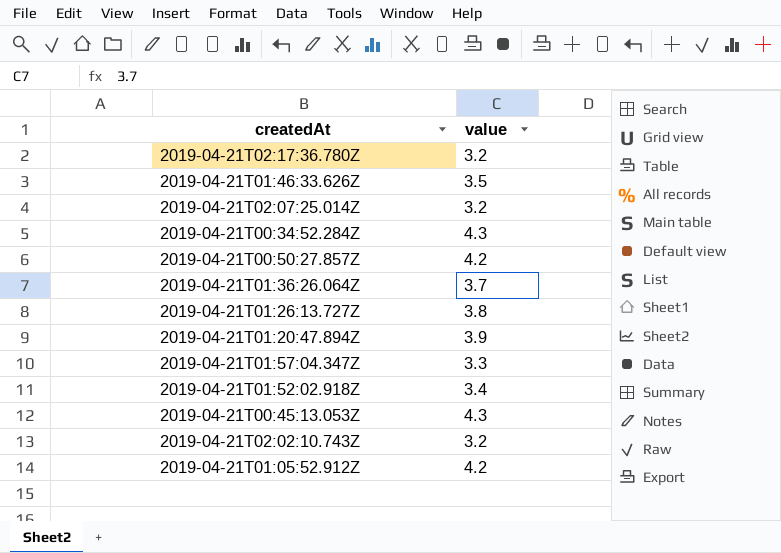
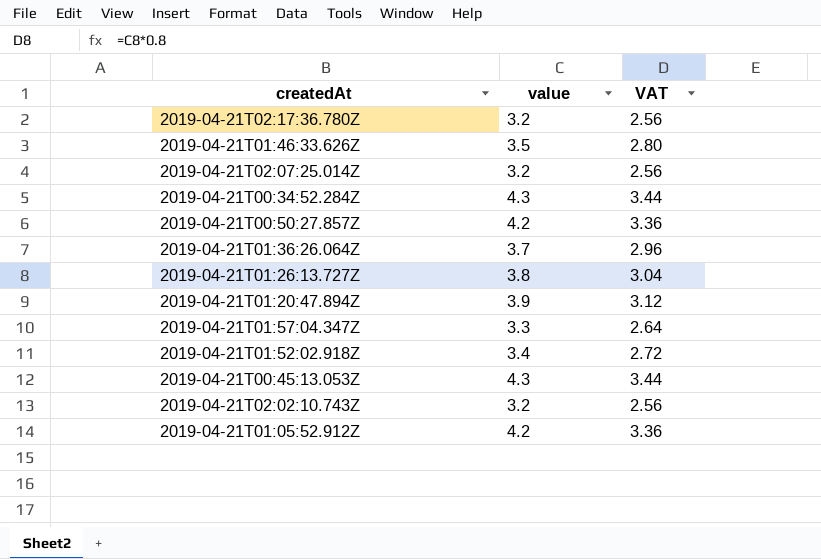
column VAT | formula: none -> [value] * 0.8

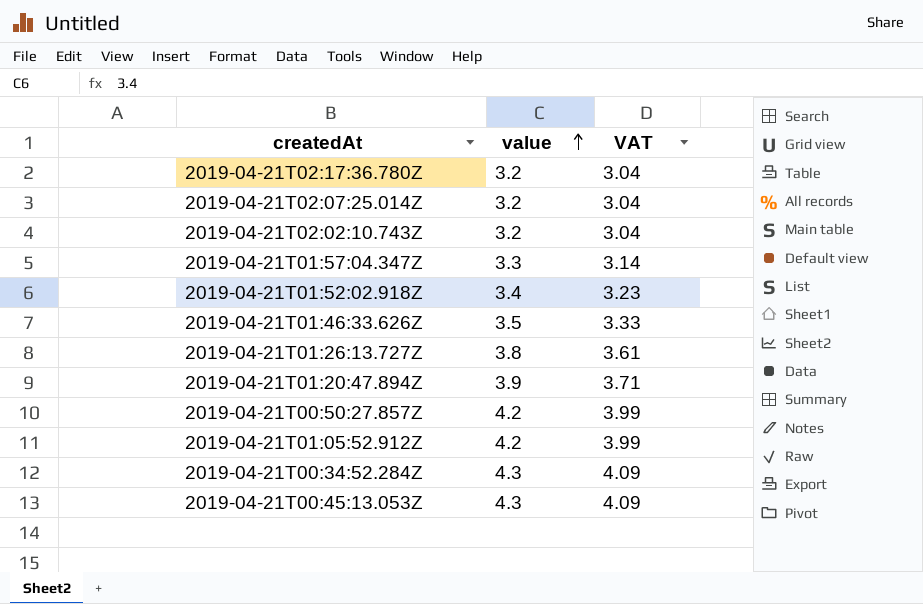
row order: none -> value ascending
column VAT | formula: [value] * 0.8 -> [value] * 0.95
row 2019-04-21T01:36:26.064Z: 3.7 | 2.96 -> none

